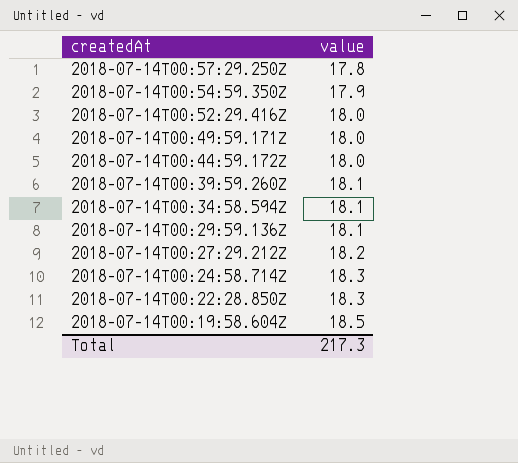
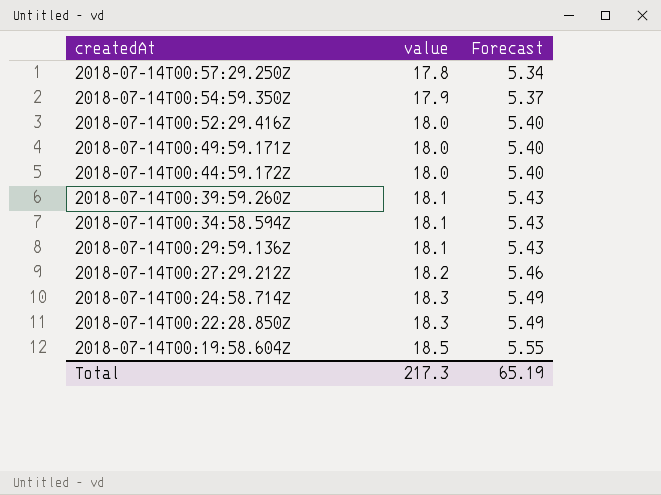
column Forecast | formula: none -> [value] * 0.3

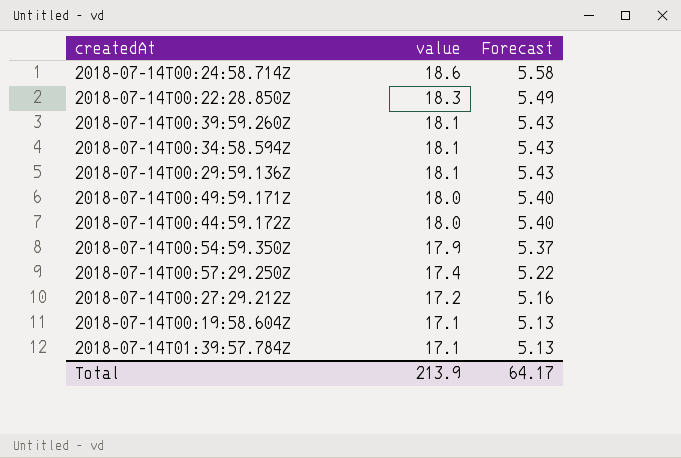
row order: createdAt descending -> value descending
row 2018-07-14T00:52:29.416Z: 18.0 | 5.40 -> none
2018-07-14T00:24:58.714Z | value: 18.3 -> 18.6
2018-07-14T00:24:58.714Z | Forecast: 5.49 -> 5.58
2018-07-14T00:57:29.250Z | value: 17.8 -> 17.4
2018-07-14T00:57:29.250Z | Forecast: 5.34 -> 5.22
2018-07-14T00:27:29.212Z | value: 18.2 -> 17.2
2018-07-14T00:27:29.212Z | Forecast: 5.46 -> 5.16
2018-07-14T00:19:58.604Z | value: 18.5 -> 17.1
2018-07-14T00:19:58.604Z | Forecast: 5.55 -> 5.13
row 2018-07-14T01:39:57.784Z: none -> 17.1 | 5.13
Total | value: 217.3 -> 213.9
Total | Forecast: 65.19 -> 64.17

